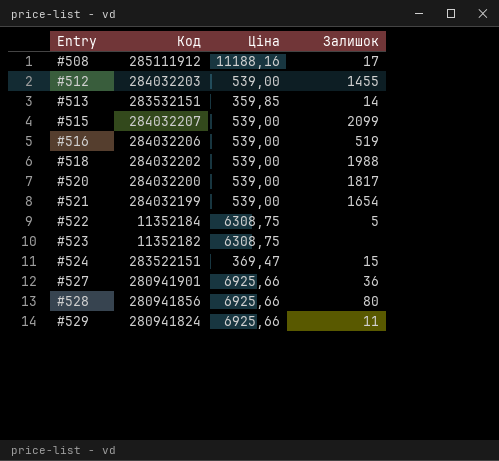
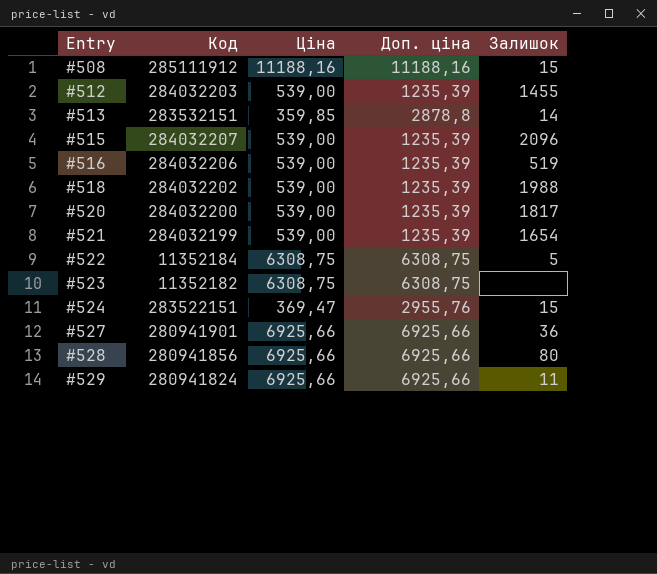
column Доп. ціна | position: none -> 4
#508 | Залишок: 17 -> 15
#515 | Залишок: 2099 -> 2096

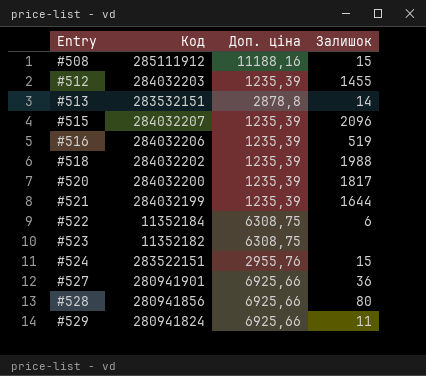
column Ціна | position: 3 -> none
#521 | Залишок: 1654 -> 1644
#522 | Залишок: 5 -> 6

